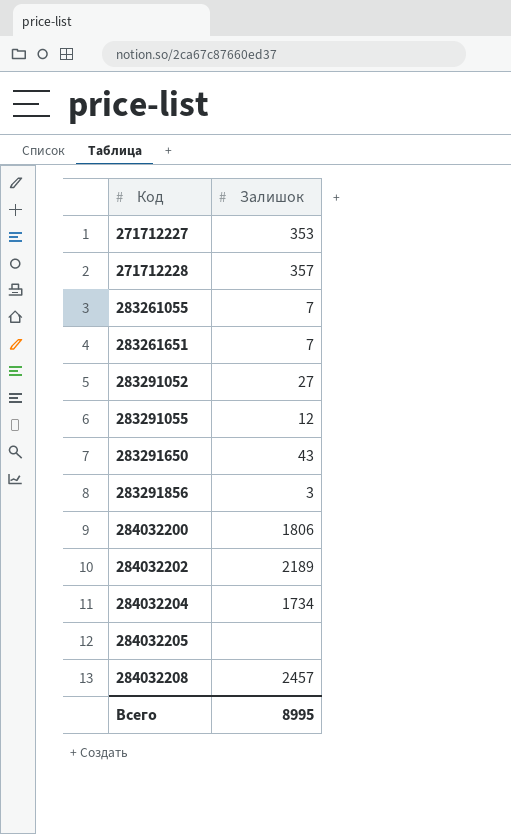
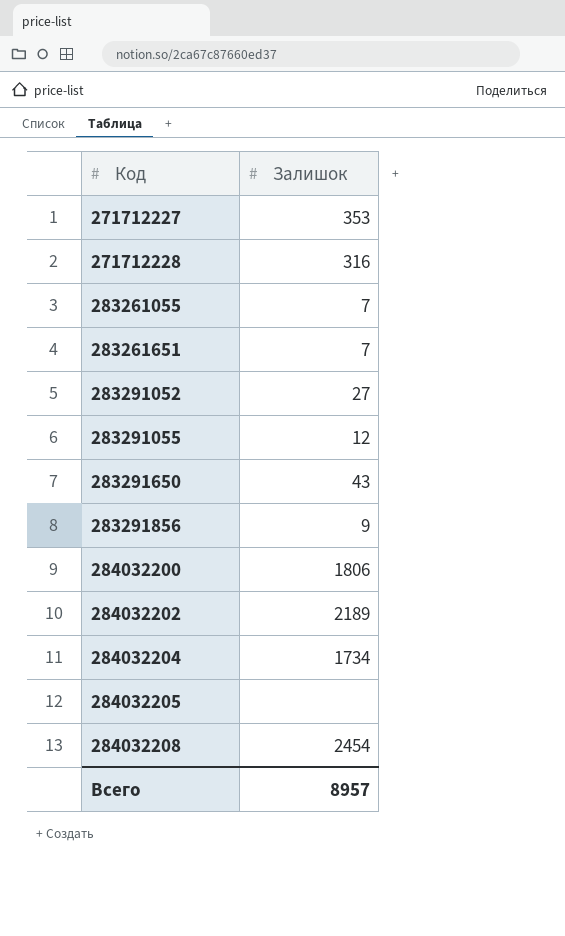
271712228 | Залишок: 357 -> 316
283291856 | Залишок: 3 -> 9
284032208 | Залишок: 2457 -> 2454
Всего | Залишок: 8995 -> 8957

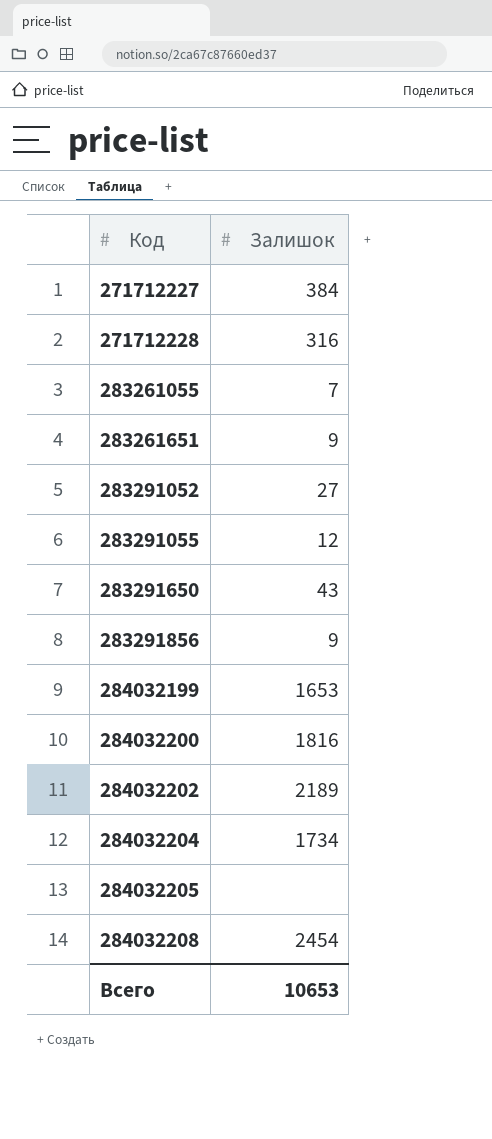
271712227 | Залишок: 353 -> 384
283261651 | Залишок: 7 -> 9
row 284032199: none -> 1653
284032200 | Залишок: 1806 -> 1816
Всего | Залишок: 8957 -> 10653

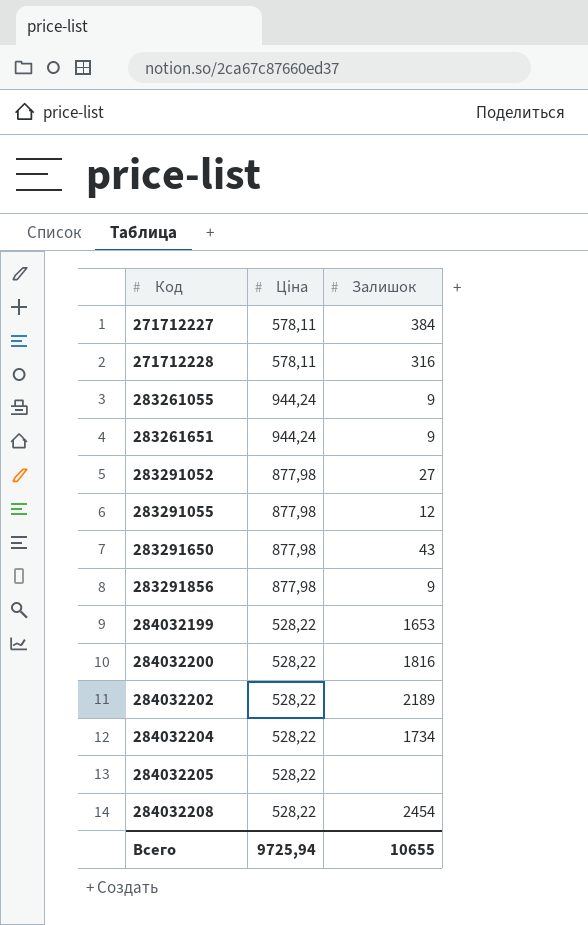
column Ціна | position: none -> 2
283261055 | Залишок: 7 -> 9
Всего | Залишок: 10653 -> 10655

